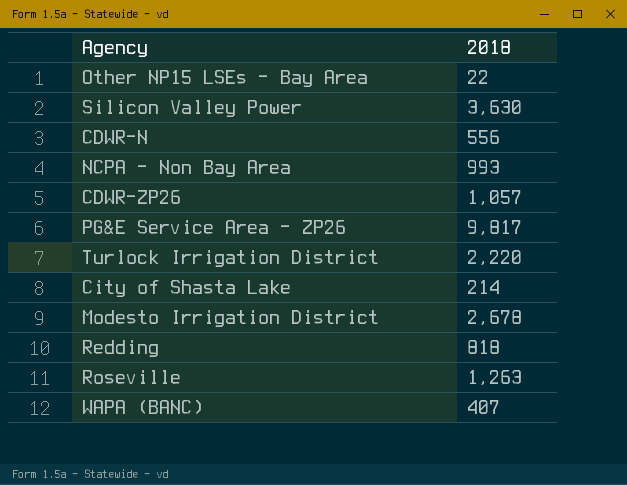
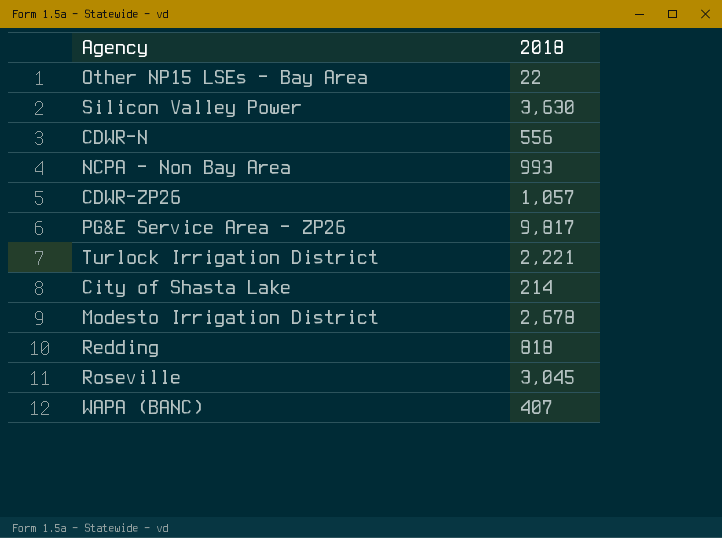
Turlock Irrigation District | 2018: 2,220 -> 2,221
Roseville | 2018: 1,263 -> 3,045

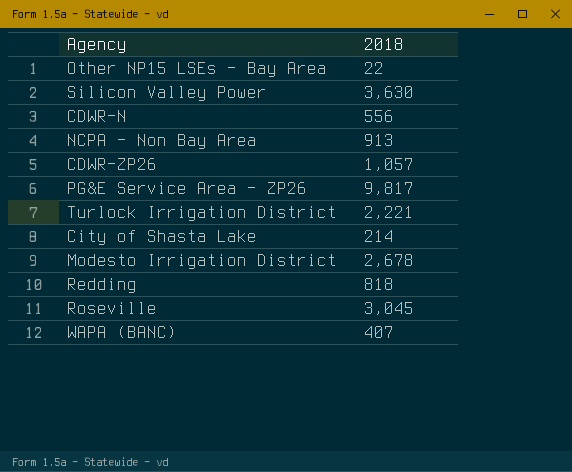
NCPA - Non Bay Area | 2018: 993 -> 913

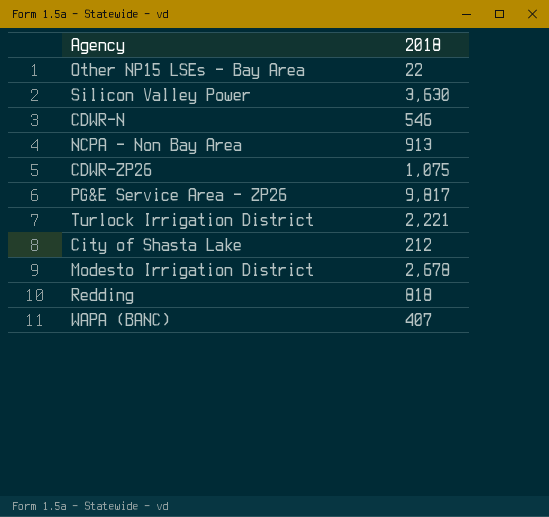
row Roseville: 3,045 -> none
CDWR-N | 2018: 556 -> 546
CDWR-ZP26 | 2018: 1,057 -> 1,075
City of Shasta Lake | 2018: 214 -> 212

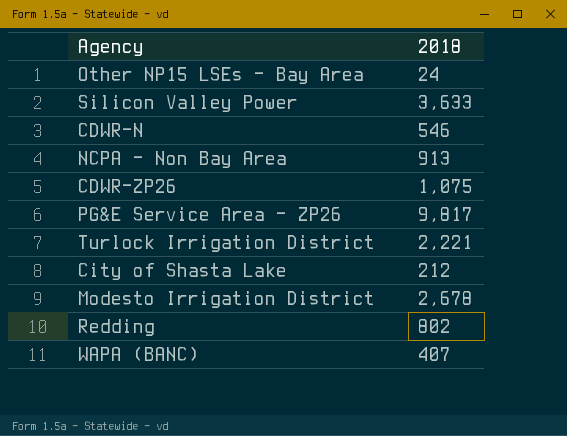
Other NP15 LSEs - Bay Area | 2018: 22 -> 24
Silicon Valley Power | 2018: 3,630 -> 3,633
Redding | 2018: 818 -> 802

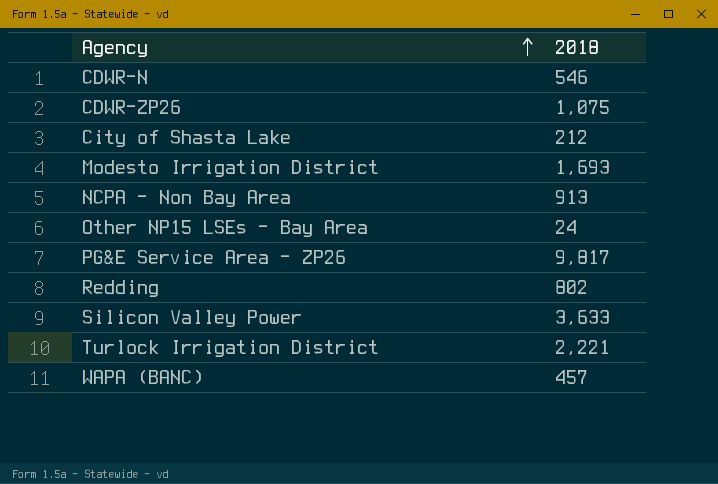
row order: none -> Agency ascending
Modesto Irrigation District | 2018: 2,678 -> 1,693
WAPA (BANC) | 2018: 407 -> 457

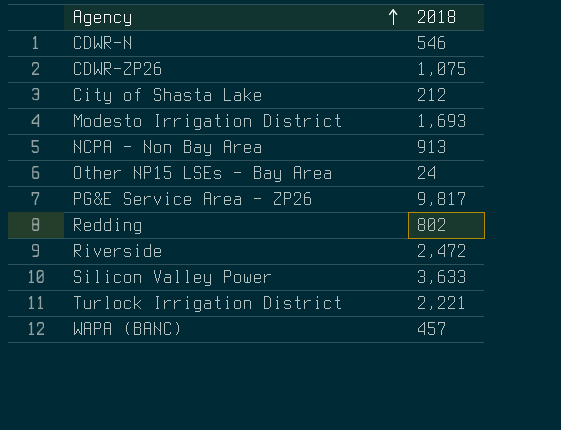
row Riverside: none -> 2,472

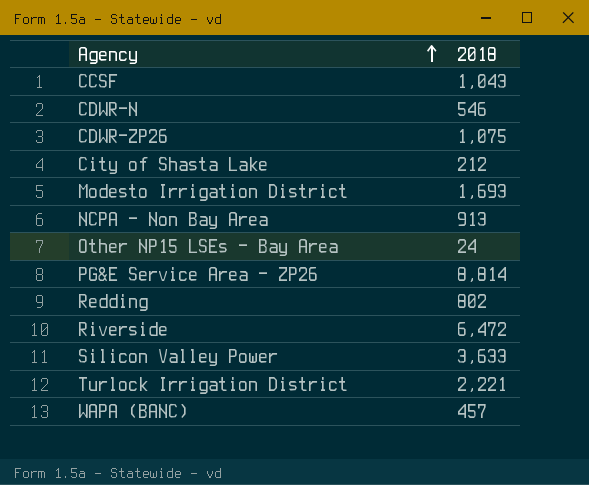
row CCSF: none -> 1,043
PG&E Service Area - ZP26 | 2018: 9,817 -> 8,814
Riverside | 2018: 2,472 -> 6,472

